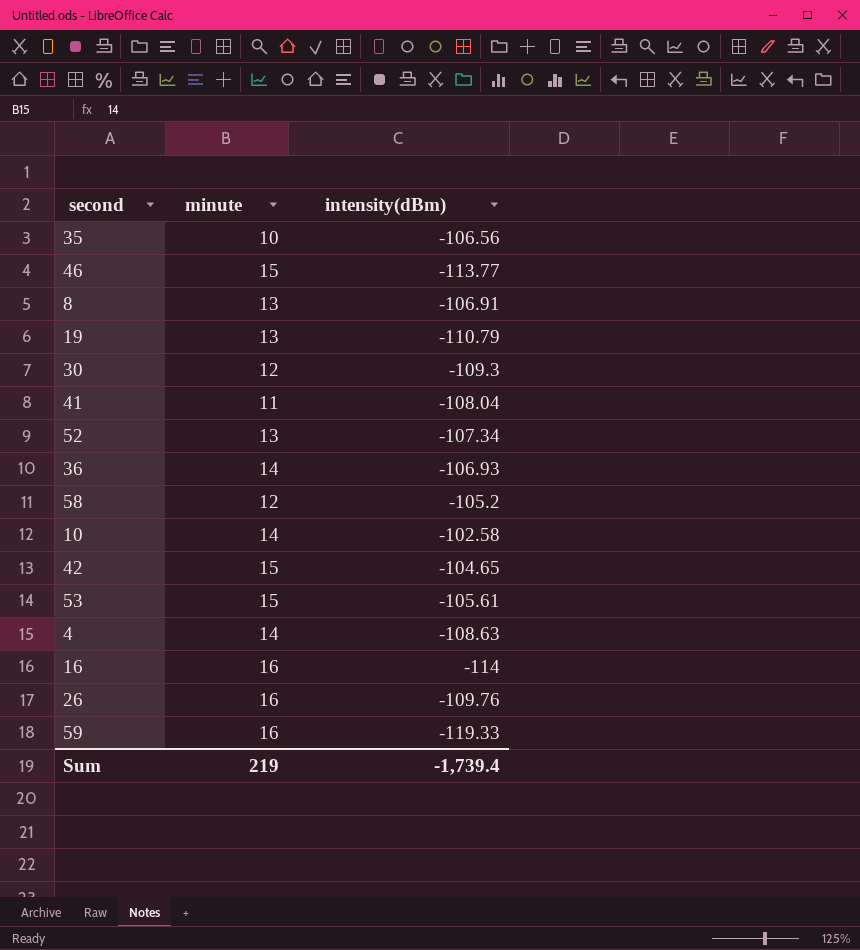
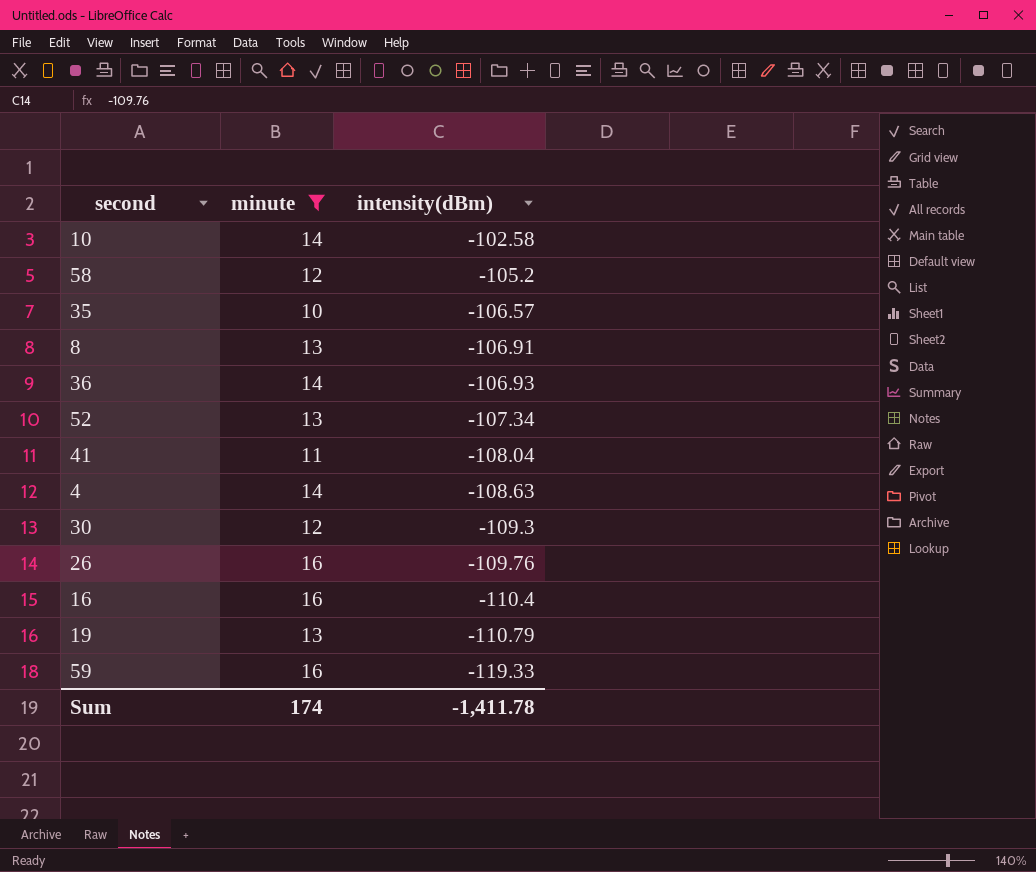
filter: none -> minute != 15
row order: none -> intensity(dBm) descending
35 | intensity(dBm): -106.56 -> -106.57
16 | intensity(dBm): -114 -> -110.4
Sum | minute: 219 -> 174
Sum | intensity(dBm): -1,739.4 -> -1,411.78

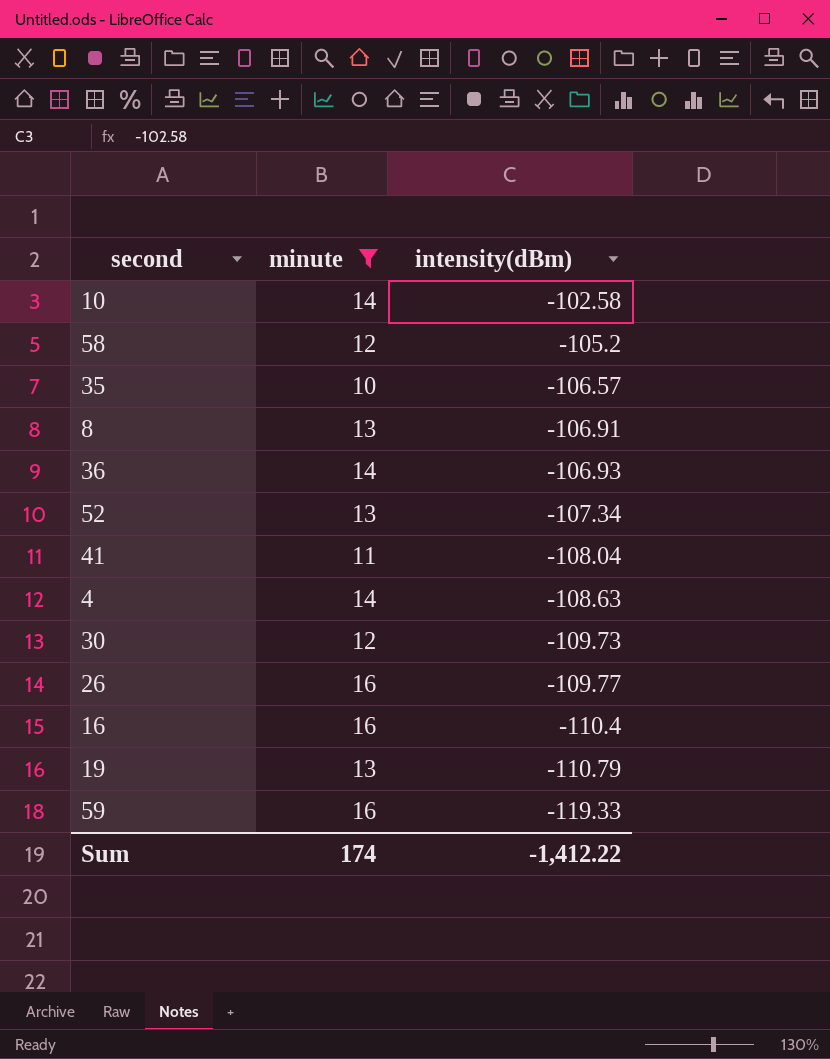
30 | intensity(dBm): -109.3 -> -109.73
26 | intensity(dBm): -109.76 -> -109.77
Sum | intensity(dBm): -1,411.78 -> -1,412.22

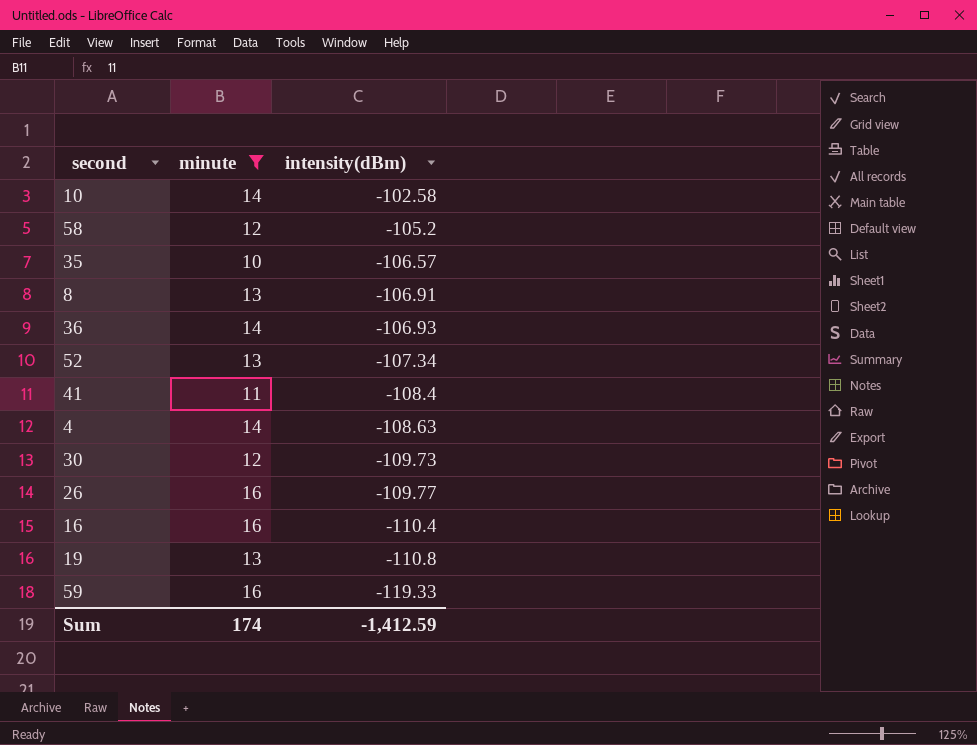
41 | intensity(dBm): -108.04 -> -108.4
19 | intensity(dBm): -110.79 -> -110.8
Sum | intensity(dBm): -1,412.22 -> -1,412.59

